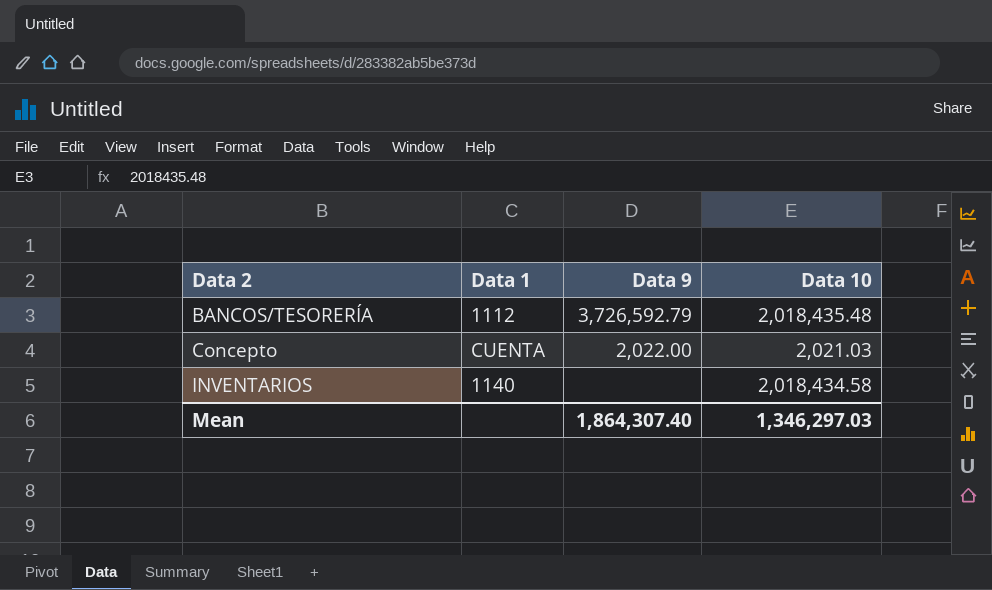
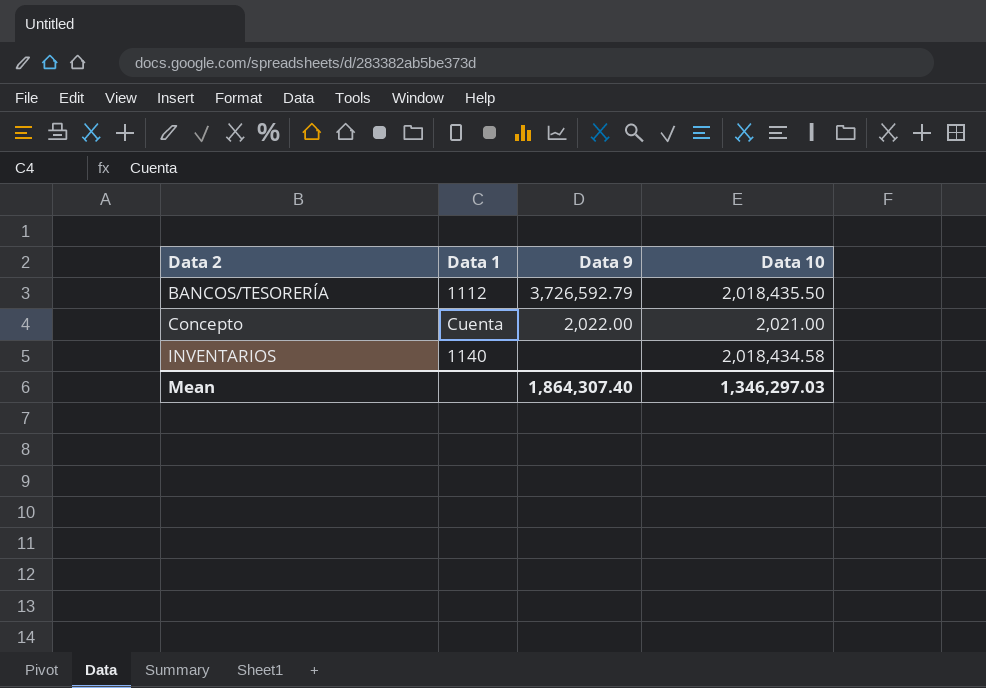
BANCOS/TESORERÍA | Data 10: 2,018,435.48 -> 2,018,435.50
Concepto | Data 1: CUENTA -> Cuenta
Concepto | Data 10: 2,021.03 -> 2,021.00

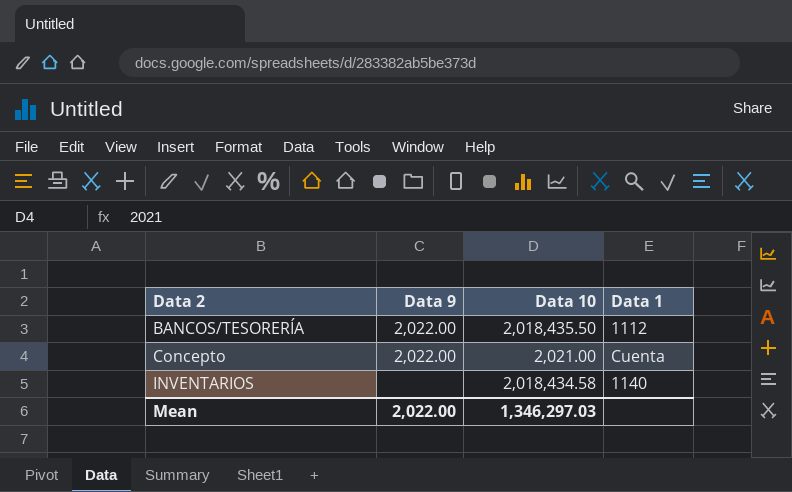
column Data 1 | position: 2 -> 4
BANCOS/TESORERÍA | Data 9: 3,726,592.79 -> 2,022.00
Mean | Data 9: 1,864,307.40 -> 2,022.00

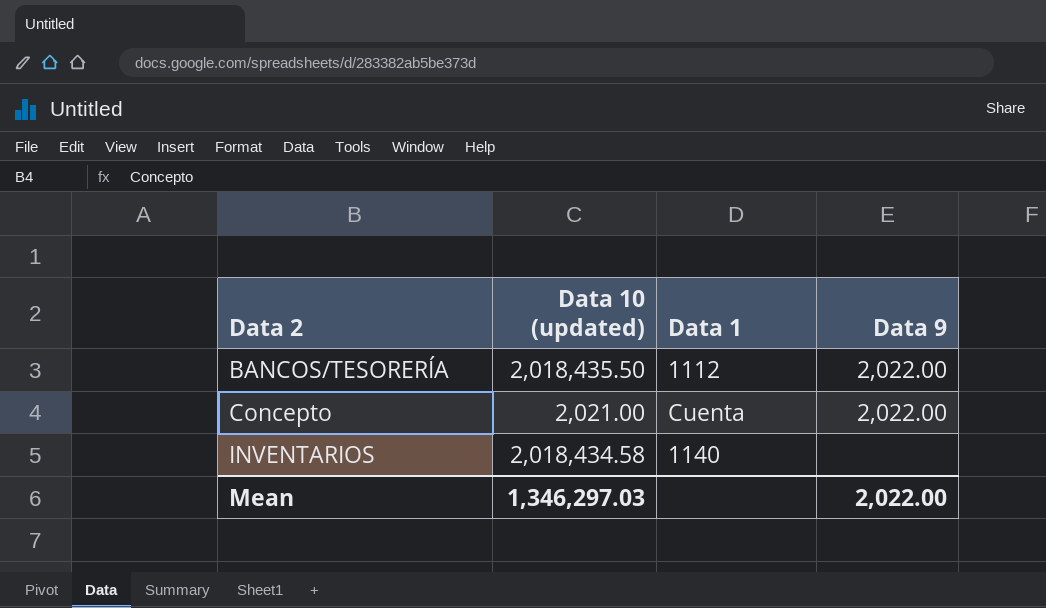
column name: Data 10 -> Data 10 (updated)
column Data 9 | position: 2 -> 4

